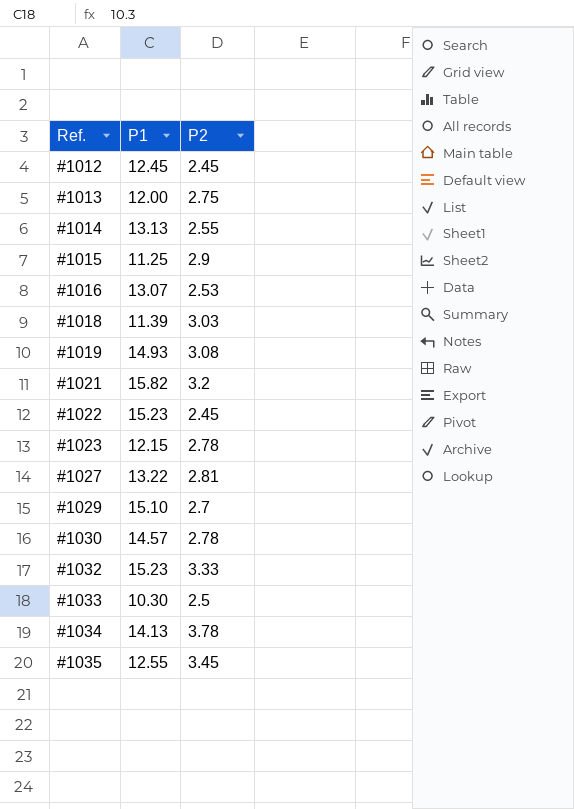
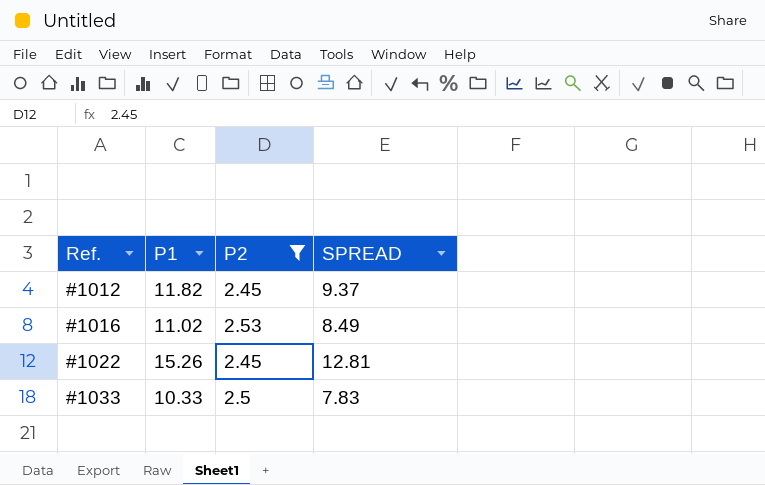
filter: none -> P2 <= 2.53
column SPREAD | formula: none -> [P1] - [P2]
#1012 | P1: 12.45 -> 11.82
#1016 | P1: 13.07 -> 11.02
#1022 | P1: 15.23 -> 15.26
#1033 | P1: 10.30 -> 10.33

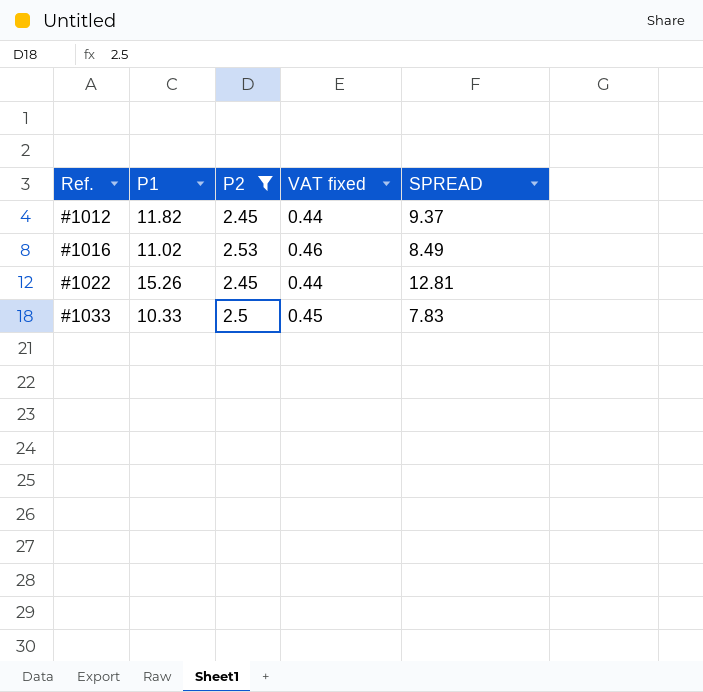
column VAT fixed | formula: none -> [P2] * 0.18

